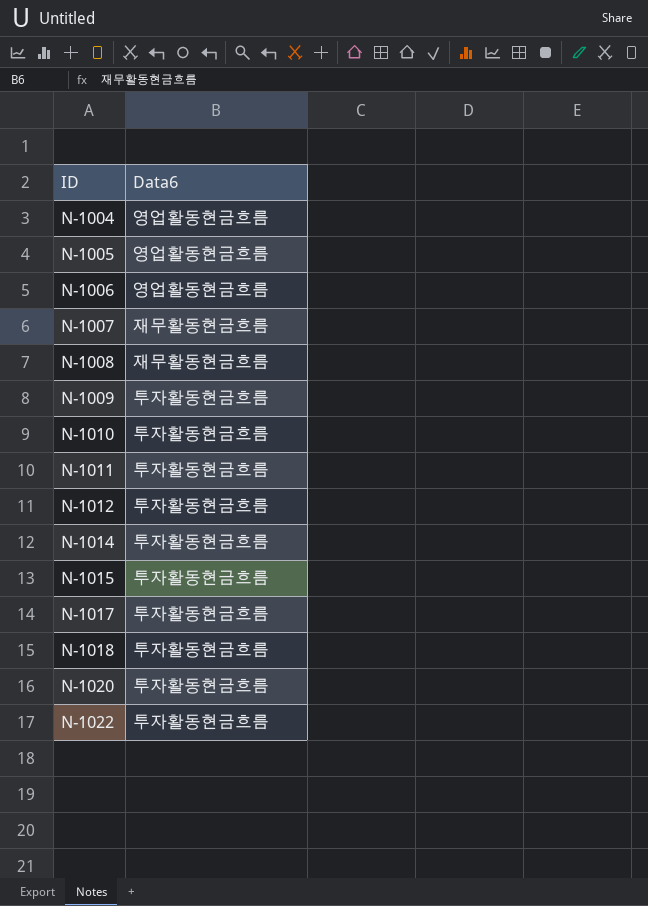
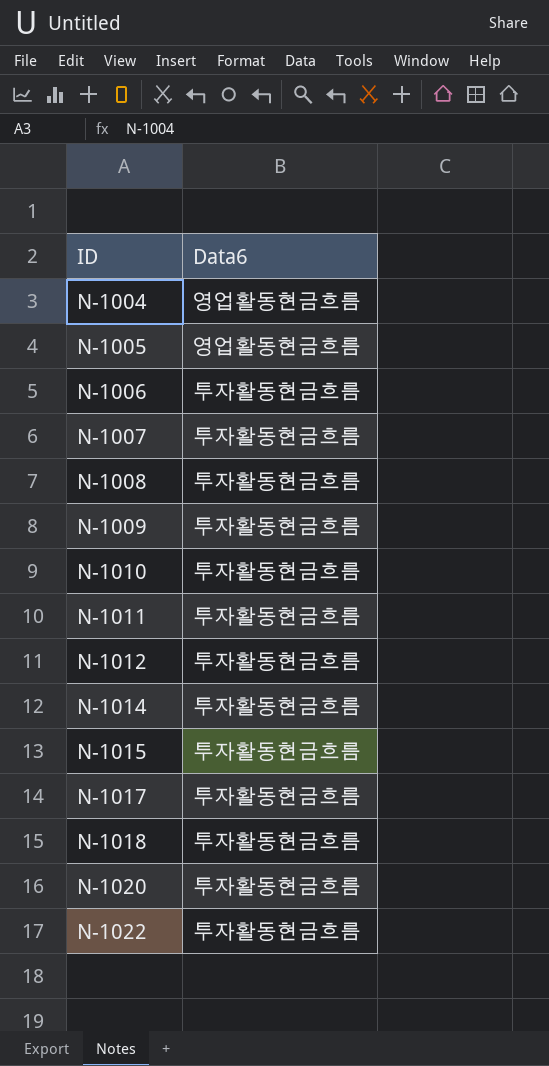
N-1006 | Data6: 영업활동현금흐름 -> 투자활동현금흐름
N-1007 | Data6: 재무활동현금흐름 -> 투자활동현금흐름
N-1008 | Data6: 재무활동현금흐름 -> 투자활동현금흐름

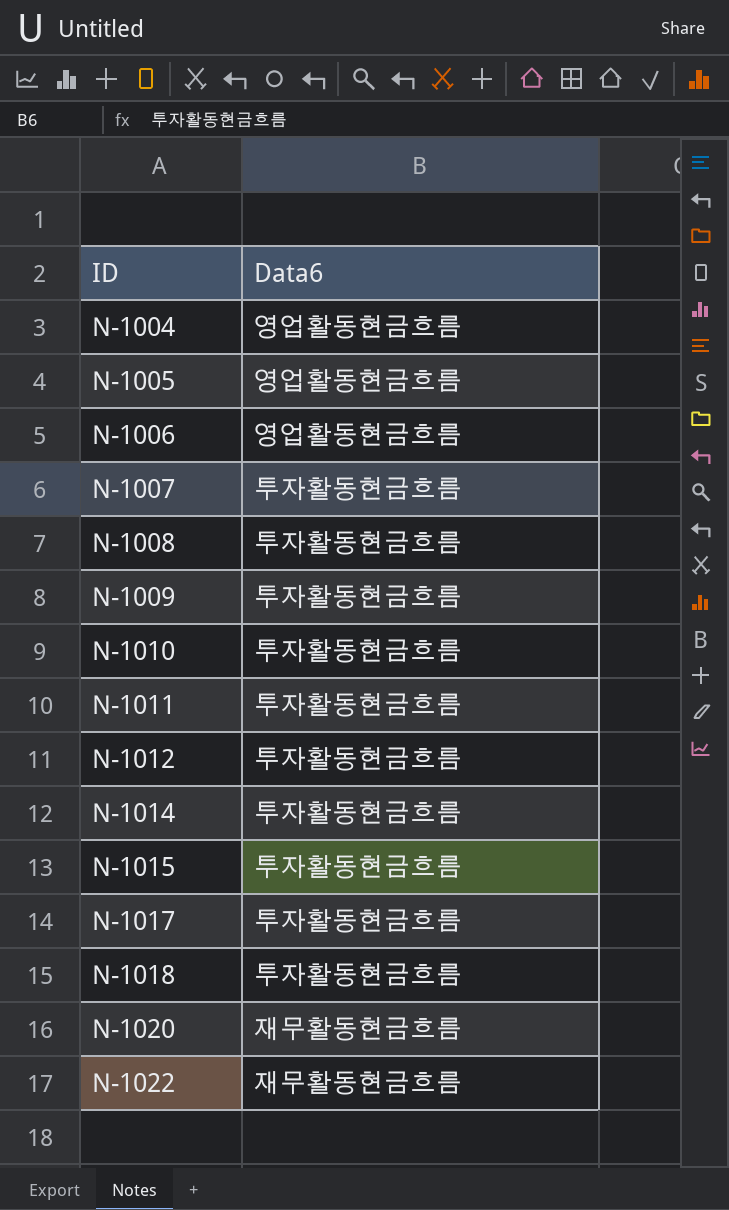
N-1006 | Data6: 투자활동현금흐름 -> 영업활동현금흐름
N-1020 | Data6: 투자활동현금흐름 -> 재무활동현금흐름
N-1022 | Data6: 투자활동현금흐름 -> 재무활동현금흐름

